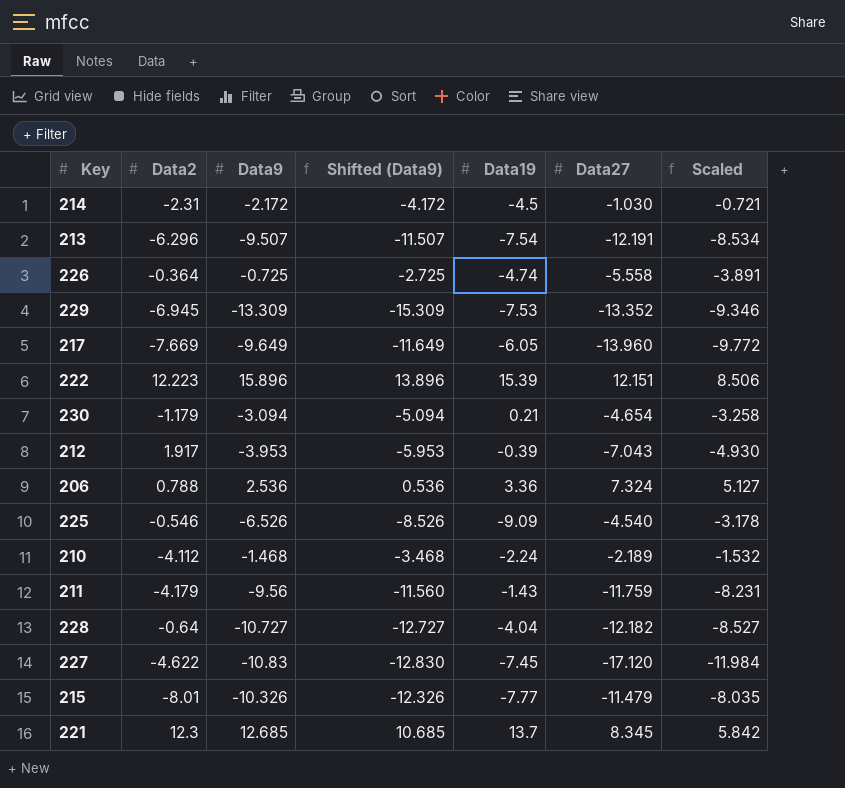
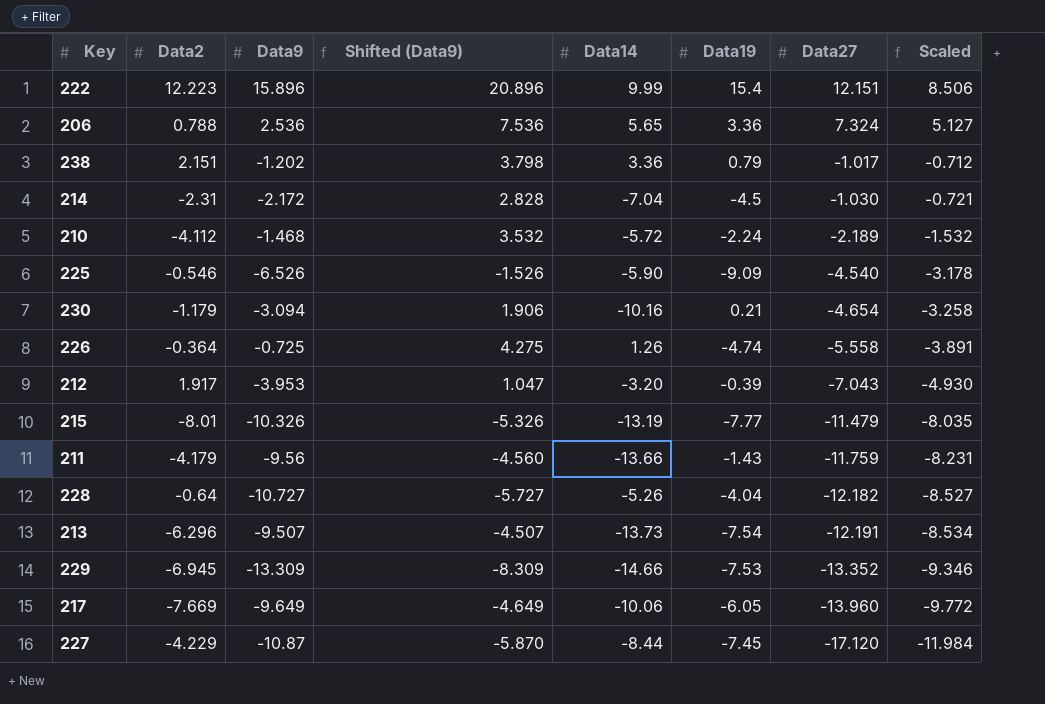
row order: none -> Data27 descending
column Shifted (Data9) | formula: [Data9] - 2 -> [Data9] + 5
column Data14 | position: none -> 5
row 221: 12.3 | 12.685 | 10.685 | 13.7 | 8.345 | 5.842 -> none
222 | Data19: 15.39 -> 15.4
row 238: none -> 2.151 | -1.202 | 3.798 | 3.36 | 0.79 | -1.017 | -0.712
227 | Data2: -4.622 -> -4.229
227 | Data9: -10.83 -> -10.87

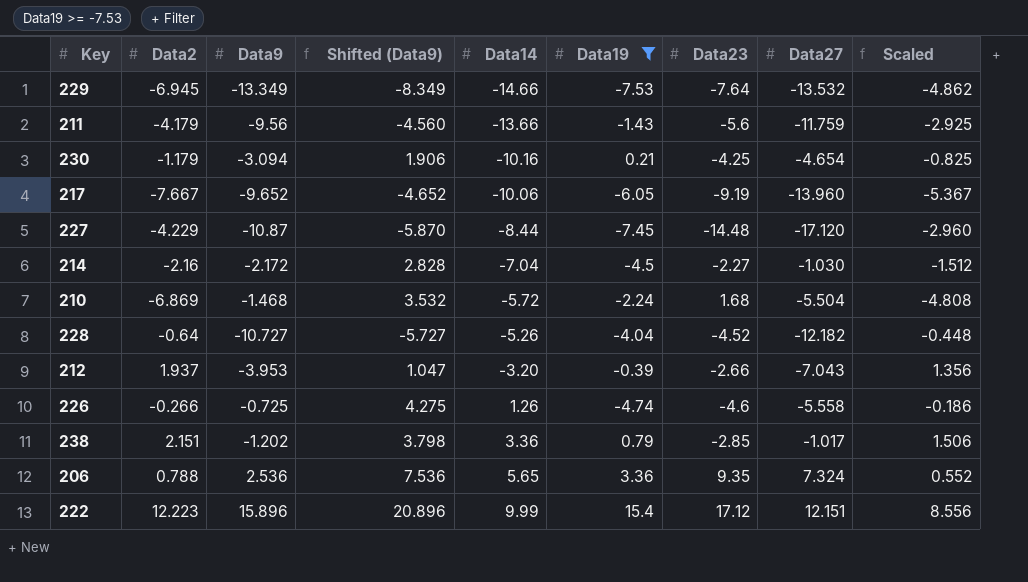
filter: none -> Data19 >= -7.53
row order: Data27 descending -> Data14 ascending
column Data23 | position: none -> 7
column Scaled | formula: [Data27] * 0.7 -> [Data2] * 0.7
229 | Data9: -13.309 -> -13.349
229 | Shifted (Data9): -8.309 -> -8.349
229 | Data27: -13.352 -> -13.532
217 | Data2: -7.669 -> -7.667
217 | Data9: -9.649 -> -9.652
217 | Shifted (Data9): -4.649 -> -4.652
214 | Data2: -2.31 -> -2.16
210 | Data2: -4.112 -> -6.869
210 | Data27: -2.189 -> -5.504
212 | Data2: 1.917 -> 1.937
226 | Data2: -0.364 -> -0.266

